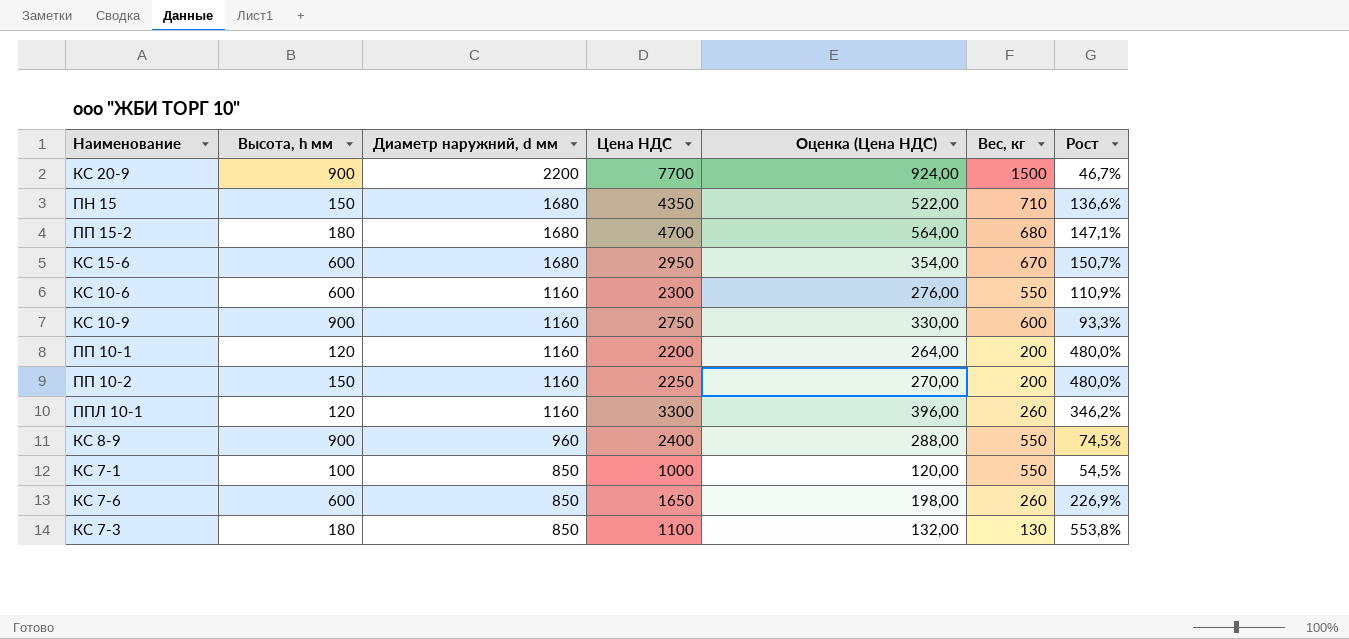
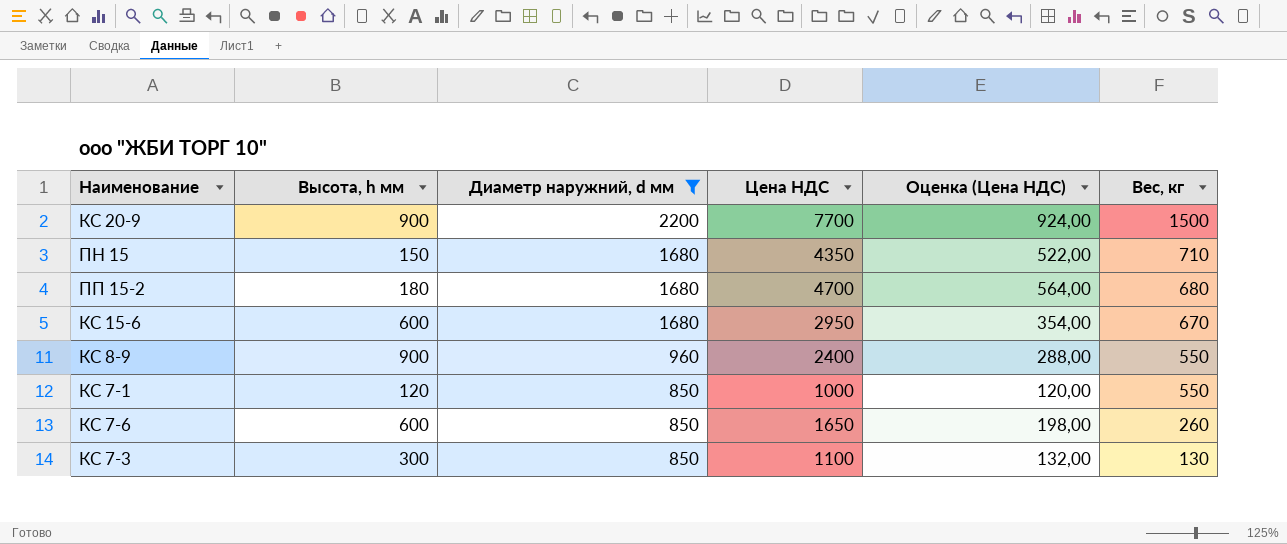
filter: none -> Диаметр наружний, d мм != 1160
column Рост | formula: ([Диаметр наружний, d мм] - [Вес, кг]) / [Вес, кг] -> none
КС 7-1 | Высота, h мм: 100 -> 120
КС 7-3 | Высота, h мм: 180 -> 300

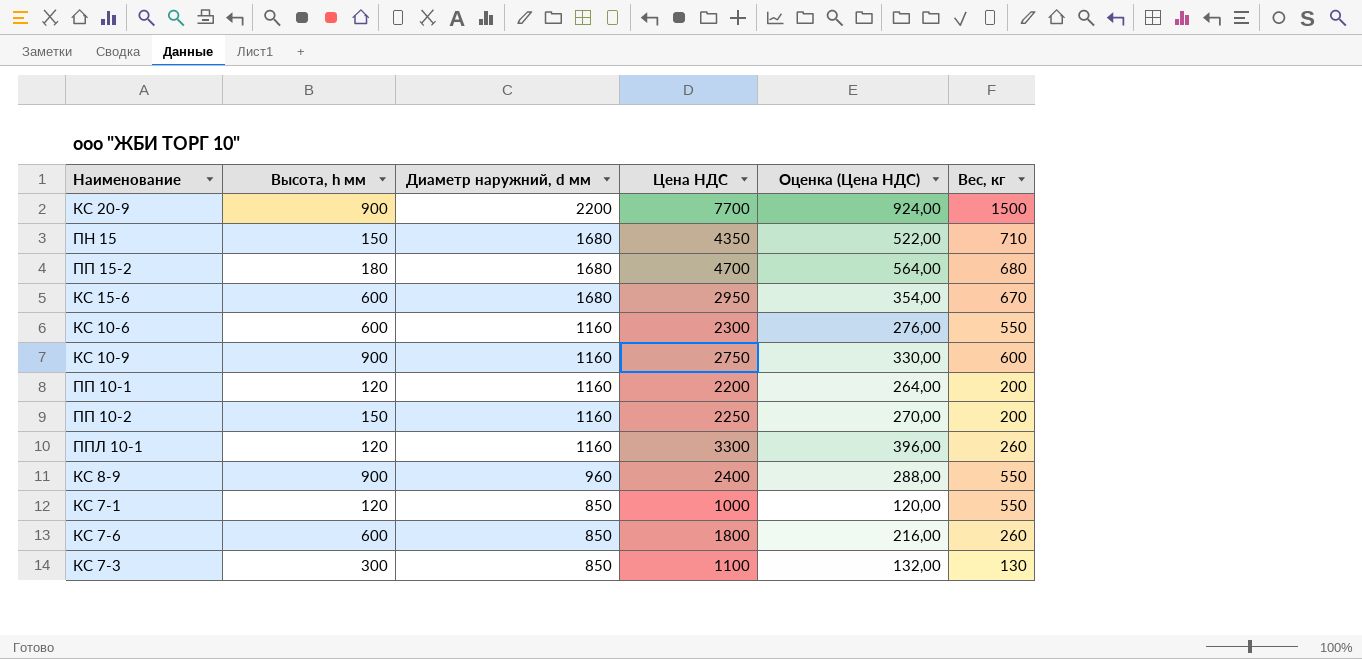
filter: Диаметр наружний, d мм != 1160 -> none
КС 7-6 | Цена НДС: 1650 -> 1800
КС 7-6 | Оценка (Цена НДС): 198,00 -> 216,00

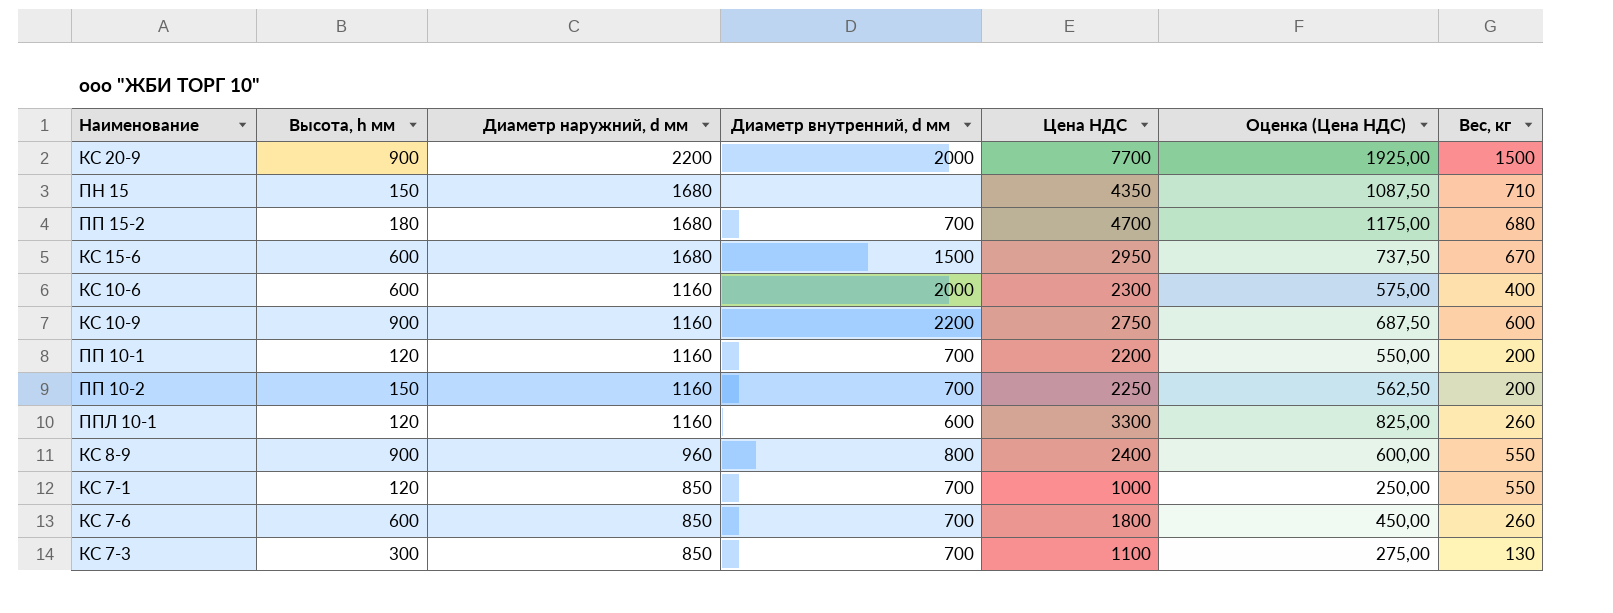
column Диаметр внутренний, d мм | position: none -> 4
column Оценка (Цена НДС) | formula: [Цена НДС] * 0,12 -> [Цена НДС] * 0,25
КС 10-6 | Вес, кг: 550 -> 400

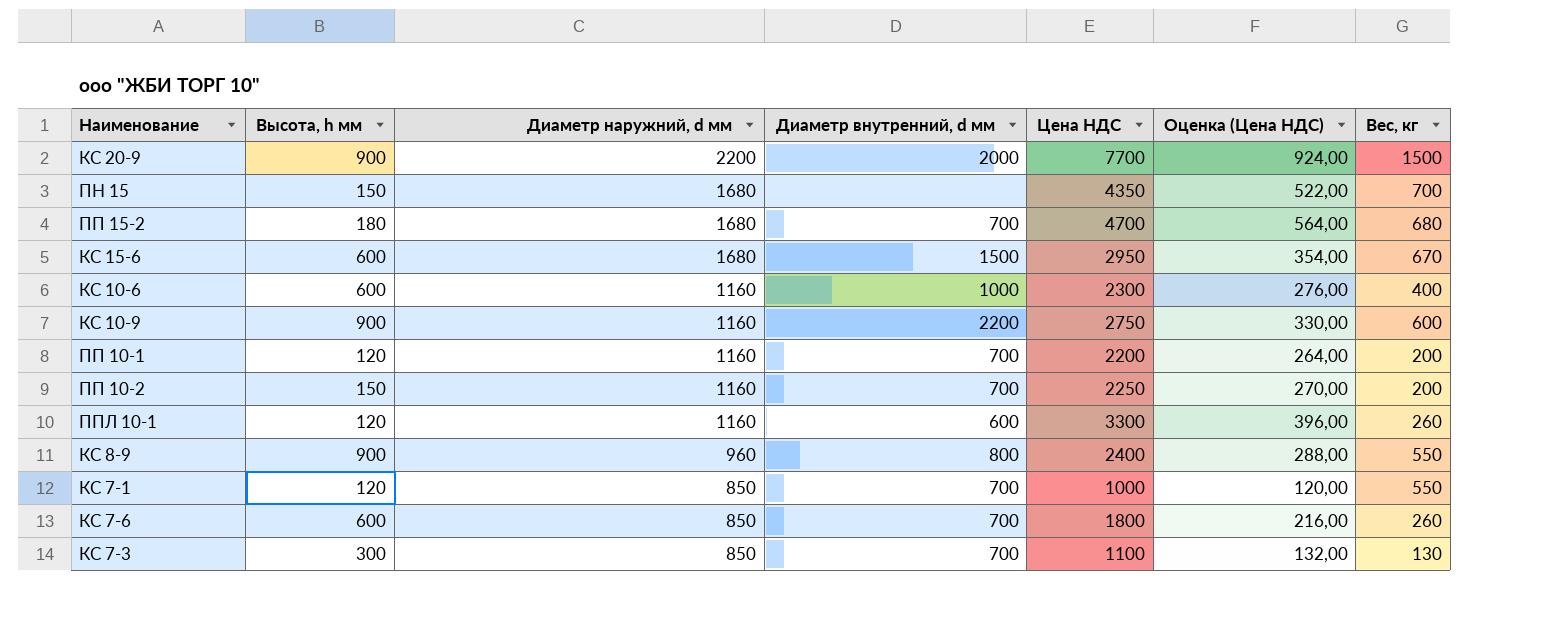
column Оценка (Цена НДС) | formula: [Цена НДС] * 0,25 -> [Цена НДС] * 0,12
ПН 15 | Вес, кг: 710 -> 700
КС 10-6 | Диаметр внутренний, d мм: 2000 -> 1000

